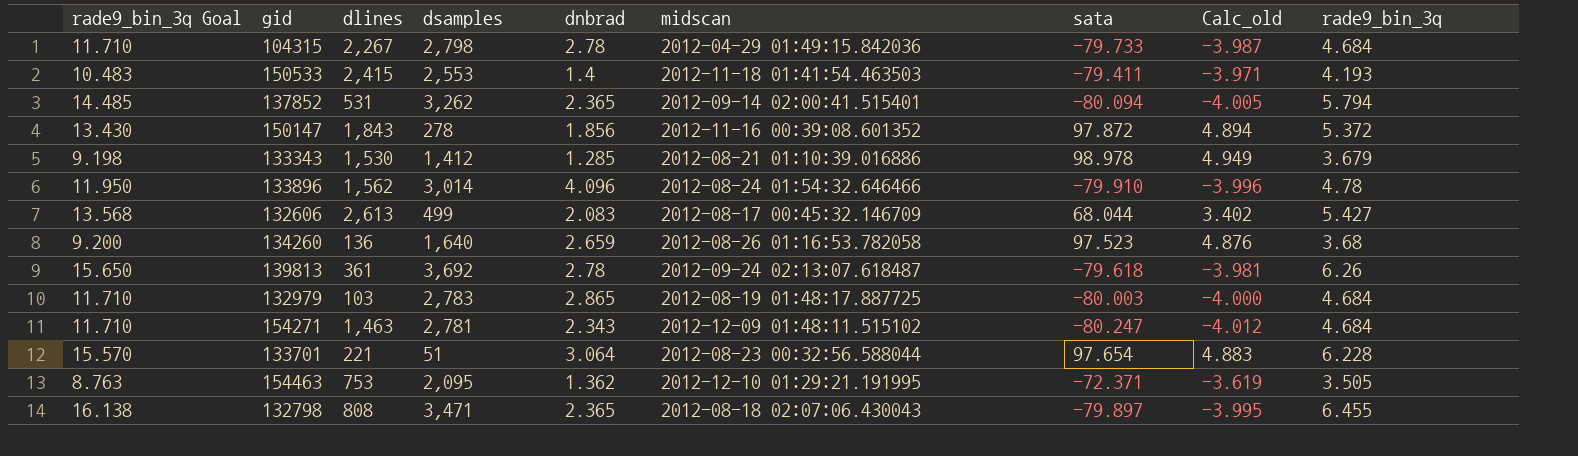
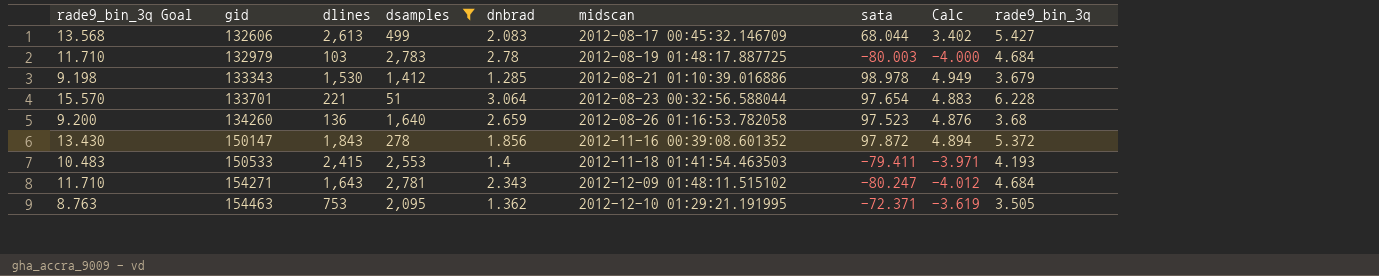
filter: none -> dsamples <= 2,783
row order: none -> gid ascending
column name: Calc_old -> Calc
132979 | dnbrad: 2.865 -> 2.78
154271 | dlines: 1,463 -> 1,643

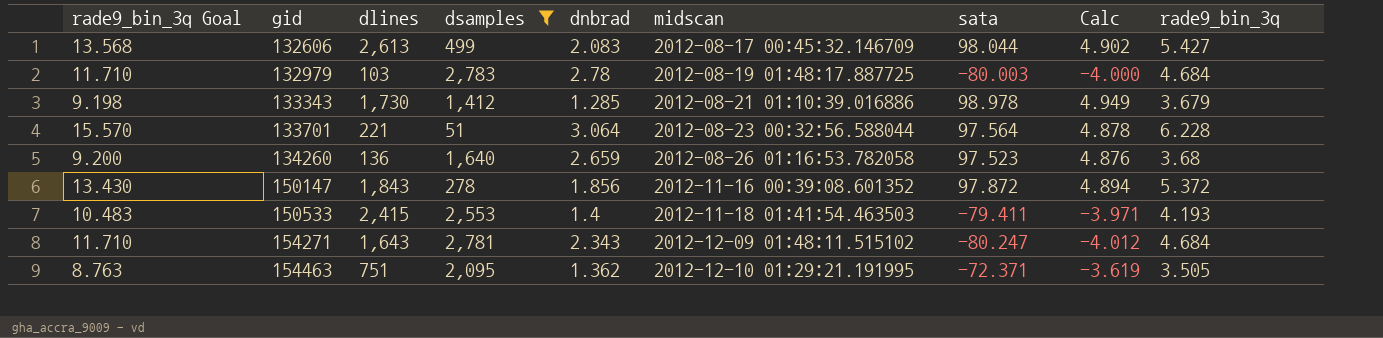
132606 | sata: 68.044 -> 98.044
132606 | Calc: 3.402 -> 4.902
133343 | dlines: 1,530 -> 1,730
133701 | sata: 97.654 -> 97.564
133701 | Calc: 4.883 -> 4.878
154463 | dlines: 753 -> 751

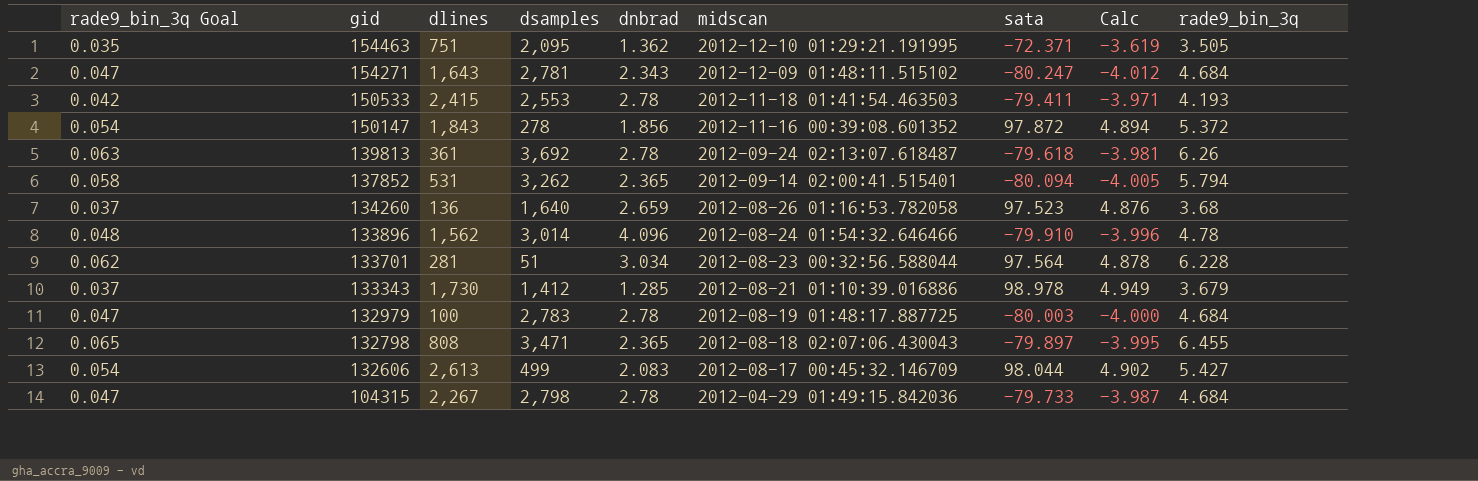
filter: dsamples <= 2,783 -> none
row order: gid ascending -> gid descending
column rade9_bin_3q Goal | formula: [rade9_bin_3q] * 2.5 -> [rade9_bin_3q] * 0.01
150533 | dnbrad: 1.4 -> 2.78
133701 | dlines: 221 -> 281
133701 | dnbrad: 3.064 -> 3.034
132979 | dlines: 103 -> 100

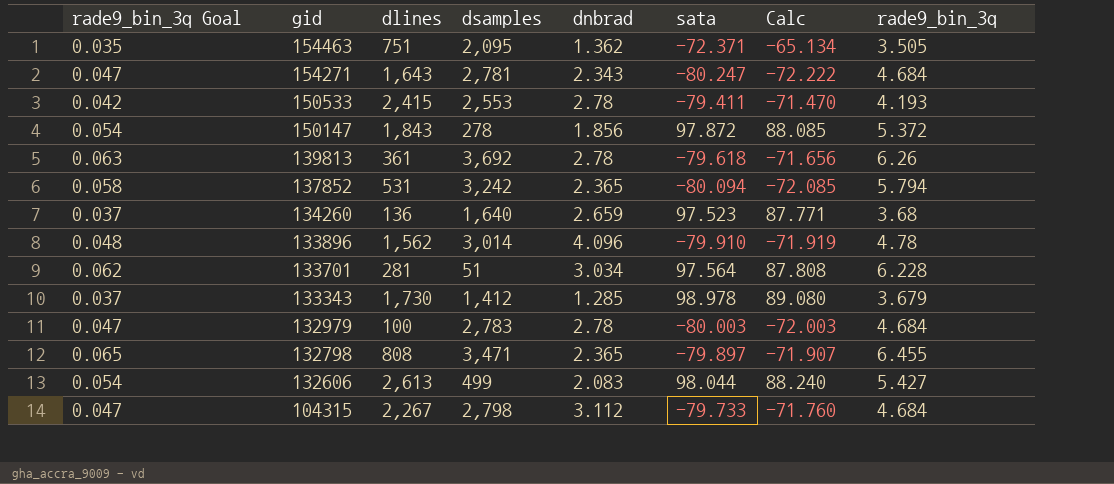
column midscan | position: 6 -> none
column Calc | formula: [sata] * 0.05 -> [sata] * 0.9
137852 | dsamples: 3,262 -> 3,242
104315 | dnbrad: 2.78 -> 3.112

